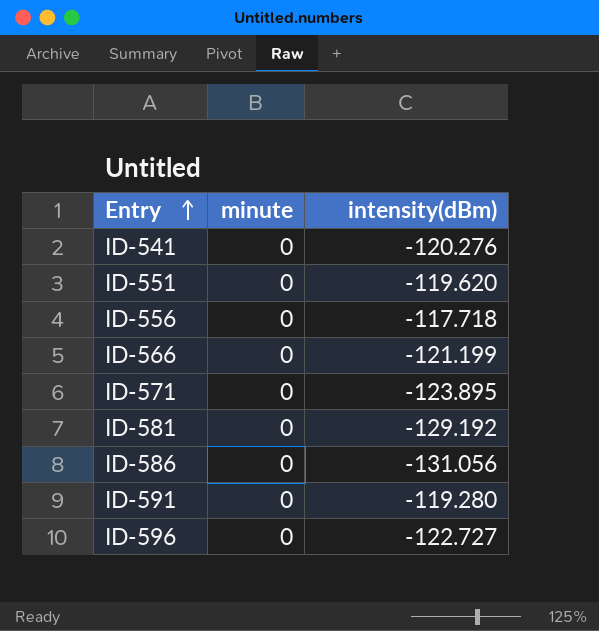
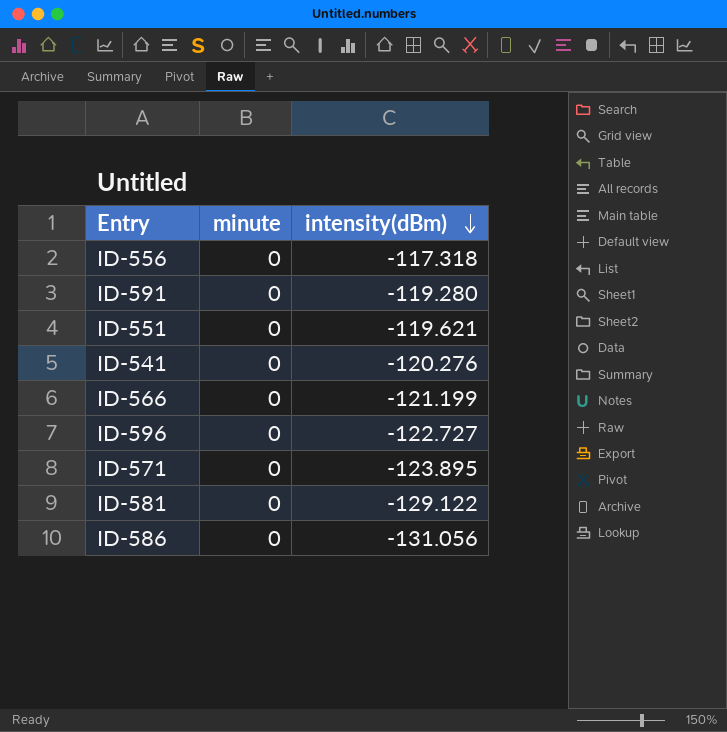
row order: Entry ascending -> intensity(dBm) descending
ID-556 | intensity(dBm): -117.718 -> -117.318
ID-551 | intensity(dBm): -119.620 -> -119.621
ID-581 | intensity(dBm): -129.192 -> -129.122

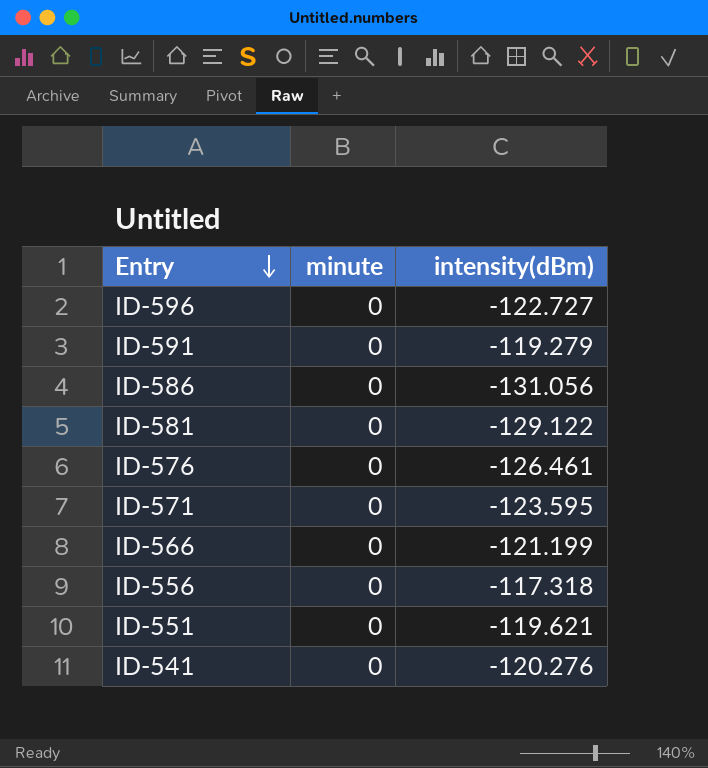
row order: intensity(dBm) descending -> Entry descending
ID-591 | intensity(dBm): -119.280 -> -119.279
row ID-576: none -> 0 | -126.461
ID-571 | intensity(dBm): -123.895 -> -123.595

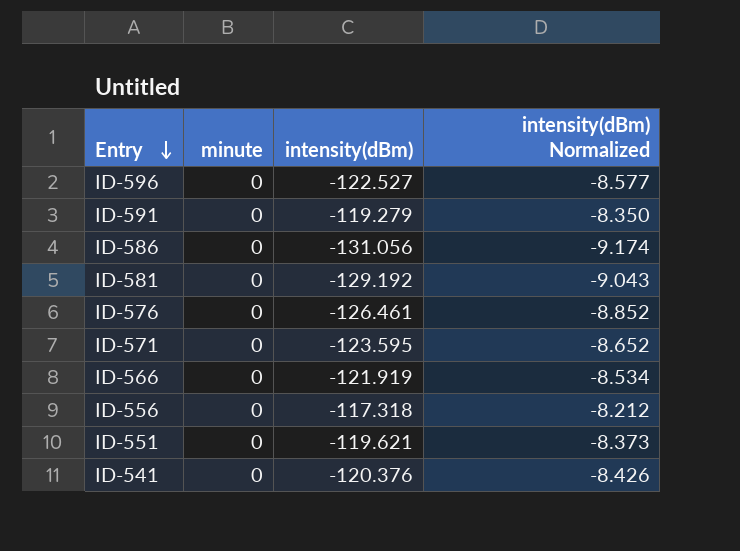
column intensity(dBm) Normalized | formula: none -> [intensity(dBm)] * 0.07
ID-596 | intensity(dBm): -122.727 -> -122.527
ID-581 | intensity(dBm): -129.122 -> -129.192
ID-566 | intensity(dBm): -121.199 -> -121.919
ID-541 | intensity(dBm): -120.276 -> -120.376

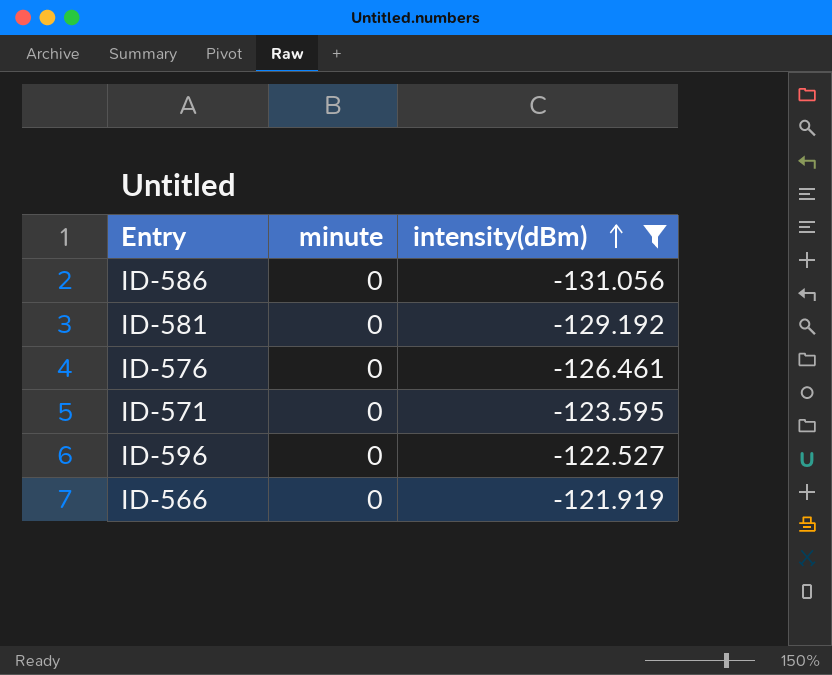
filter: none -> intensity(dBm) <= -121.919
row order: Entry descending -> intensity(dBm) ascending
column intensity(dBm) Normalized | formula: [intensity(dBm)] * 0.07 -> none

